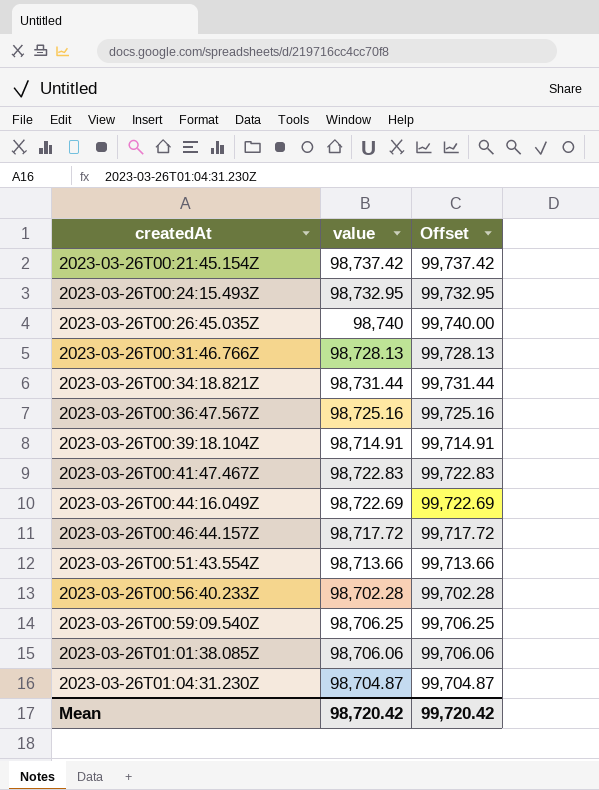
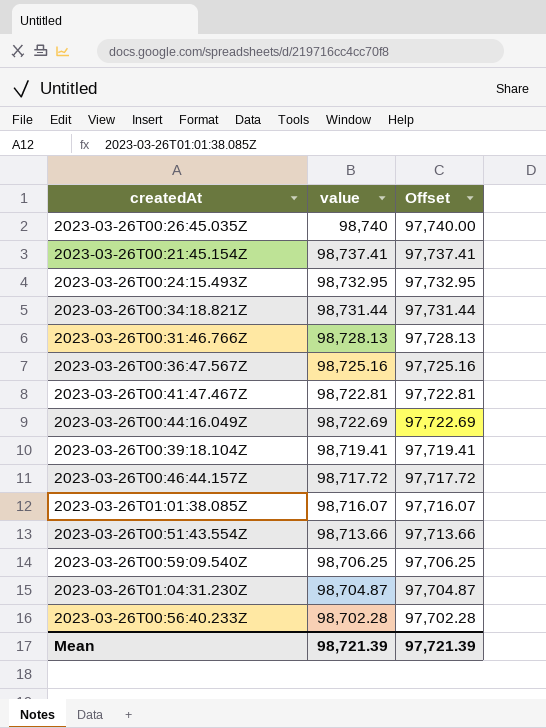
row order: createdAt ascending -> value descending
column Offset | formula: [value] + 1000 -> [value] - 1000
2023-03-26T00:21:45.154Z | value: 98,737.42 -> 98,737.41
2023-03-26T00:41:47.467Z | value: 98,722.83 -> 98,722.81
2023-03-26T00:39:18.104Z | value: 98,714.91 -> 98,719.41
2023-03-26T01:01:38.085Z | value: 98,706.06 -> 98,716.07
Mean | value: 98,720.42 -> 98,721.39
Mean | Offset: 99,720.42 -> 97,721.39

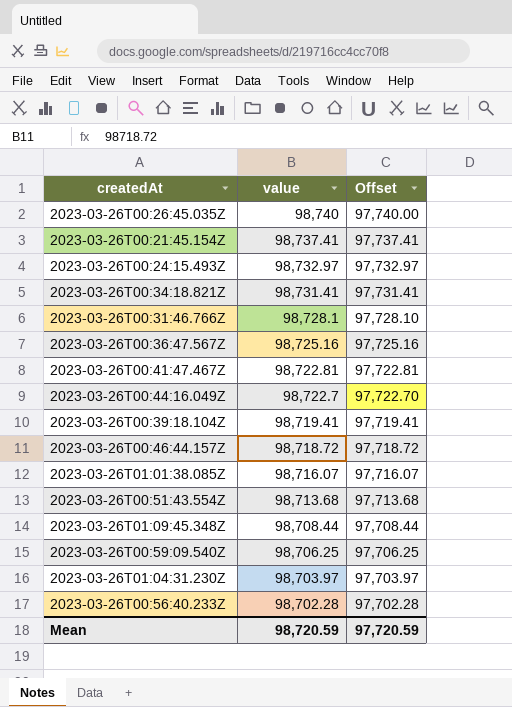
2023-03-26T00:24:15.493Z | value: 98,732.95 -> 98,732.97
2023-03-26T00:24:15.493Z | Offset: 97,732.95 -> 97,732.97
2023-03-26T00:34:18.821Z | value: 98,731.44 -> 98,731.41
2023-03-26T00:34:18.821Z | Offset: 97,731.44 -> 97,731.41
2023-03-26T00:31:46.766Z | value: 98,728.13 -> 98,728.1
2023-03-26T00:31:46.766Z | Offset: 97,728.13 -> 97,728.10
2023-03-26T00:44:16.049Z | value: 98,722.69 -> 98,722.7
2023-03-26T00:44:16.049Z | Offset: 97,722.69 -> 97,722.70
2023-03-26T00:46:44.157Z | value: 98,717.72 -> 98,718.72
2023-03-26T00:46:44.157Z | Offset: 97,717.72 -> 97,718.72
2023-03-26T00:51:43.554Z | value: 98,713.66 -> 98,713.68
2023-03-26T00:51:43.554Z | Offset: 97,713.66 -> 97,713.68
row 2023-03-26T01:09:45.348Z: none -> 98,708.44 | 97,708.44
2023-03-26T01:04:31.230Z | value: 98,704.87 -> 98,703.97
2023-03-26T01:04:31.230Z | Offset: 97,704.87 -> 97,703.97
Mean | value: 98,721.39 -> 98,720.59
Mean | Offset: 97,721.39 -> 97,720.59

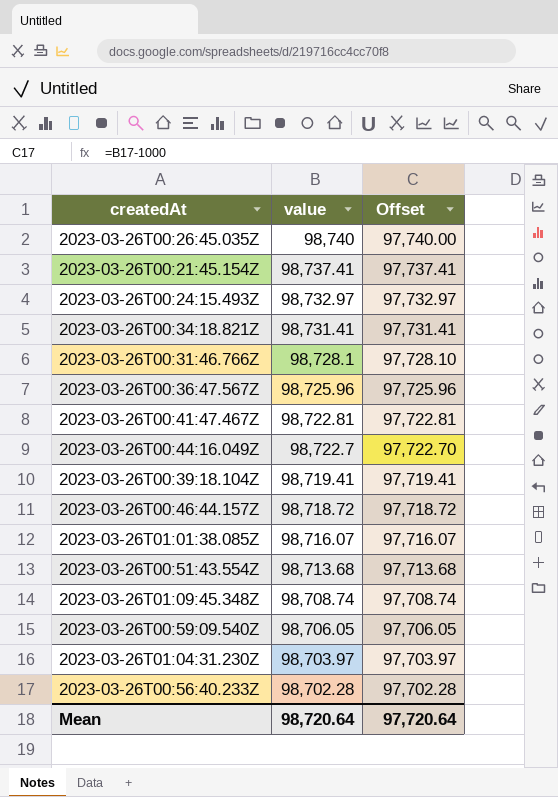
2023-03-26T00:36:47.567Z | value: 98,725.16 -> 98,725.96
2023-03-26T00:36:47.567Z | Offset: 97,725.16 -> 97,725.96
2023-03-26T01:09:45.348Z | value: 98,708.44 -> 98,708.74
2023-03-26T01:09:45.348Z | Offset: 97,708.44 -> 97,708.74
2023-03-26T00:59:09.540Z | value: 98,706.25 -> 98,706.05
2023-03-26T00:59:09.540Z | Offset: 97,706.25 -> 97,706.05
Mean | value: 98,720.59 -> 98,720.64
Mean | Offset: 97,720.59 -> 97,720.64

